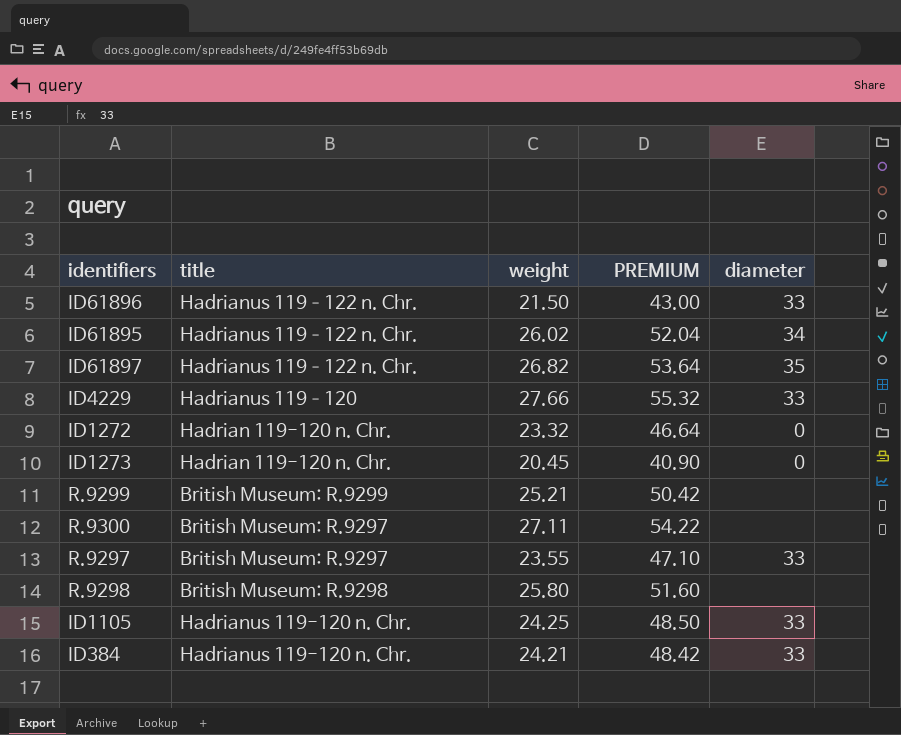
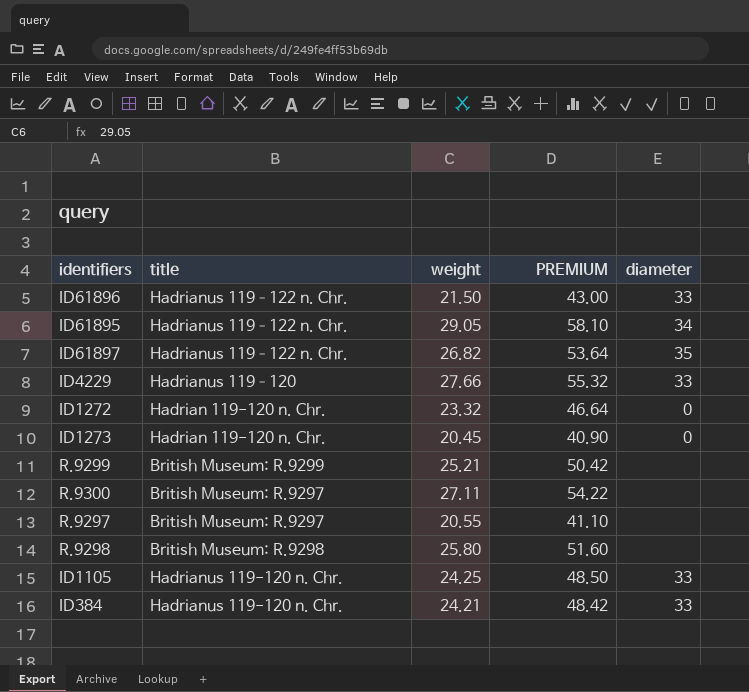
ID61895 | weight: 26.02 -> 29.05
ID61895 | PREMIUM: 52.04 -> 58.10
R.9297 | weight: 23.55 -> 20.55
R.9297 | PREMIUM: 47.10 -> 41.10
R.9297 | diameter: 33 -> none

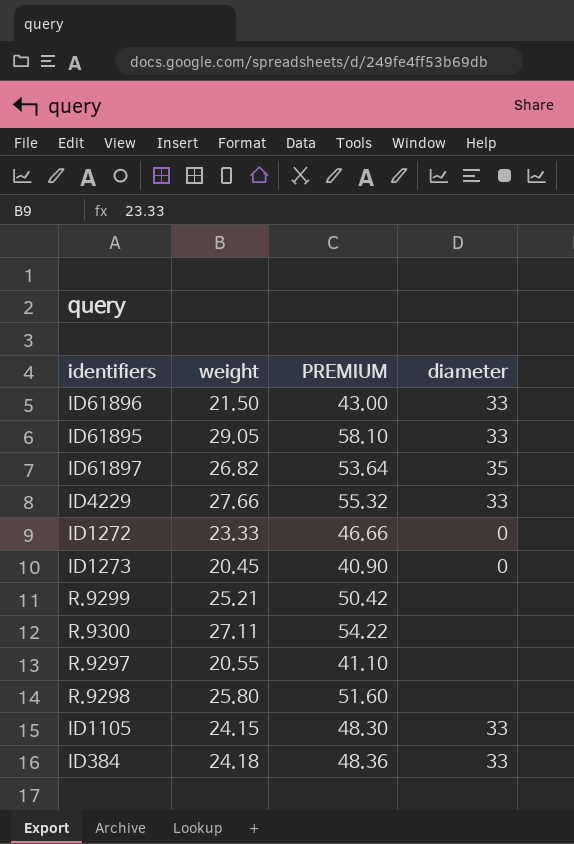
column title | position: 2 -> none
ID61895 | diameter: 34 -> 33
ID1272 | weight: 23.32 -> 23.33
ID1272 | PREMIUM: 46.64 -> 46.66
ID1105 | weight: 24.25 -> 24.15
ID1105 | PREMIUM: 48.50 -> 48.30
ID384 | weight: 24.21 -> 24.18
ID384 | PREMIUM: 48.42 -> 48.36

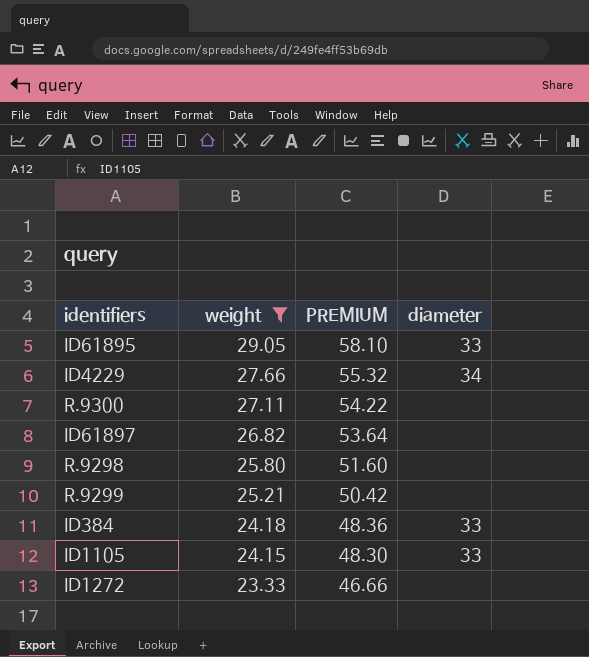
filter: none -> weight >= 23.33
row order: none -> weight descending
ID4229 | diameter: 33 -> 34
ID61897 | diameter: 35 -> none
ID1272 | diameter: 0 -> none

